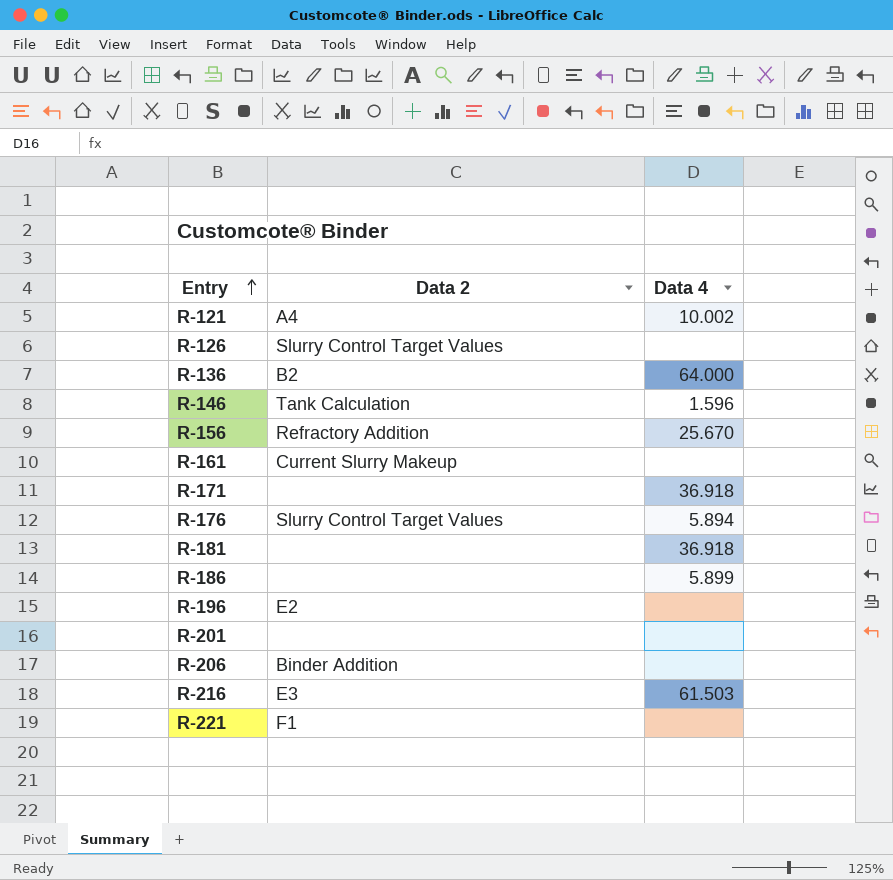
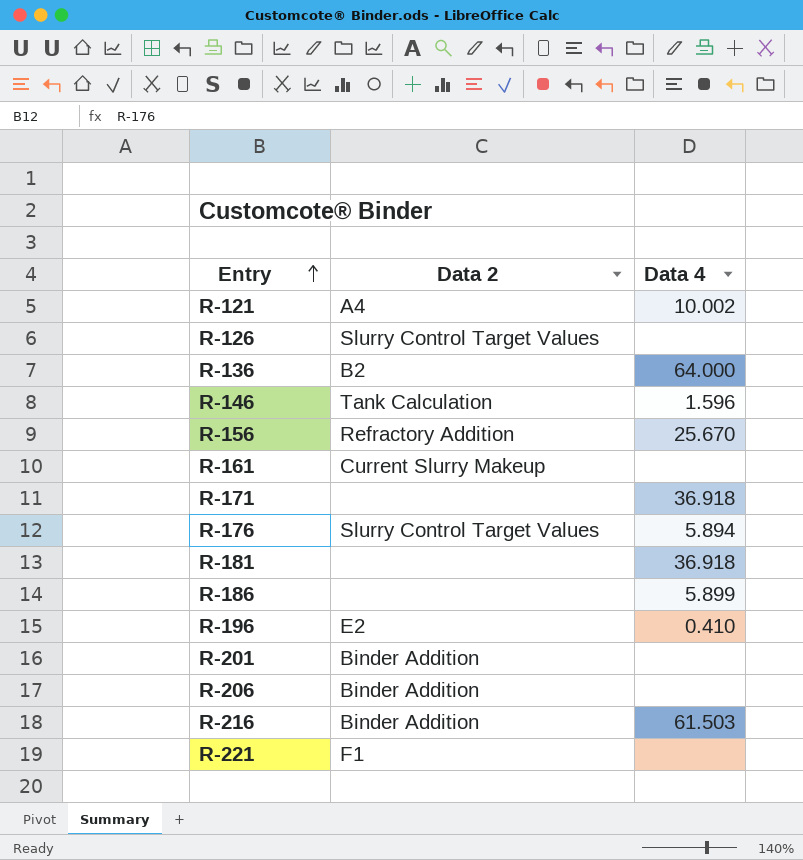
R-196 | Data 4: none -> 0.410
R-201 | Data 2: none -> Binder Addition
R-216 | Data 2: E3 -> Binder Addition

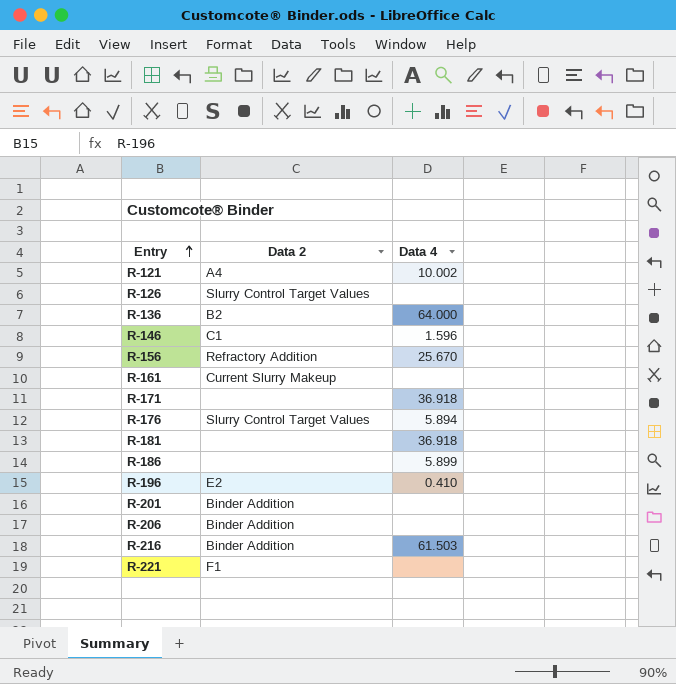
R-146 | Data 2: Tank Calculation -> C1

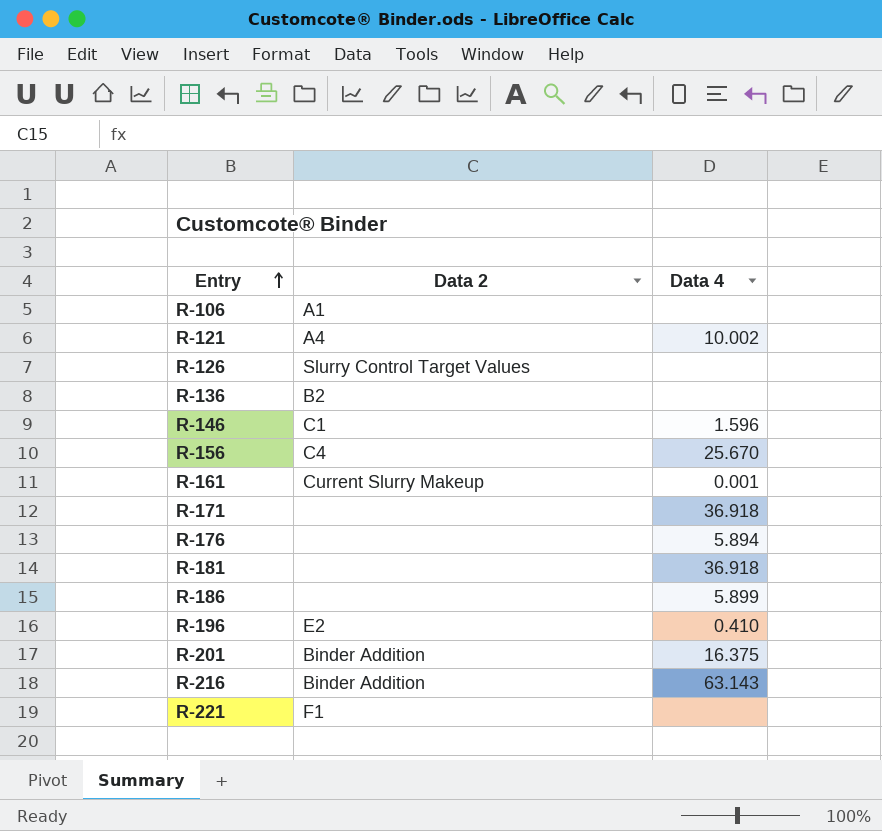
row R-206: Binder Addition | none -> none
row R-106: none -> A1 | none
R-136 | Data 4: 64.000 -> none
R-156 | Data 2: Refractory Addition -> C4
R-161 | Data 4: none -> 0.001
R-176 | Data 2: Slurry Control Target Values -> none
R-201 | Data 4: none -> 16.375
R-216 | Data 4: 61.503 -> 63.143

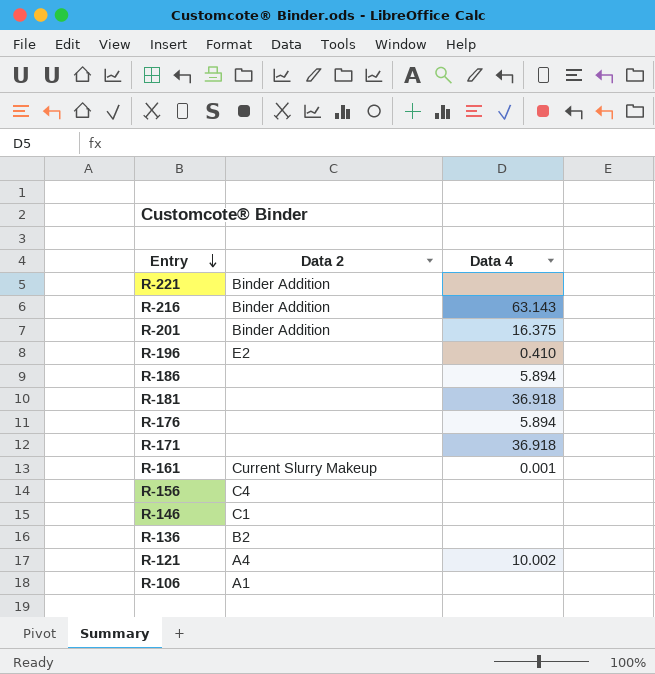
row order: Entry ascending -> Entry descending
row R-126: Slurry Control Target Values | none -> none
R-221 | Data 2: F1 -> Binder Addition
R-186 | Data 4: 5.899 -> 5.894
R-156 | Data 4: 25.670 -> none
R-146 | Data 4: 1.596 -> none

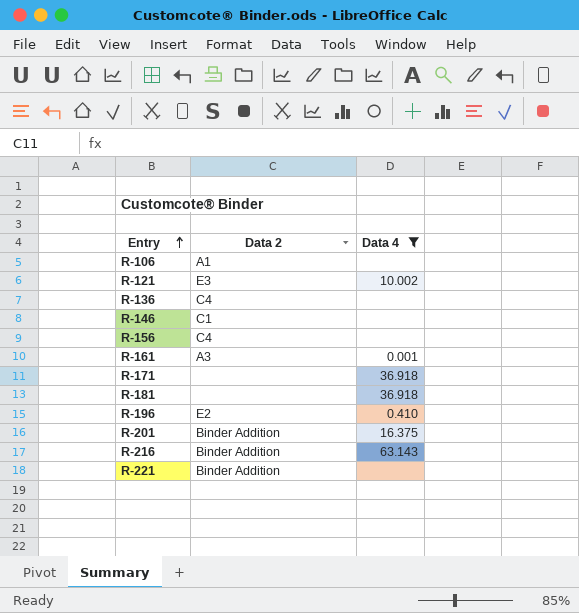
filter: none -> Data 4 != 5.894
row order: Entry descending -> Entry ascending
R-121 | Data 2: A4 -> E3
R-136 | Data 2: B2 -> C4
R-161 | Data 2: Current Slurry Makeup -> A3

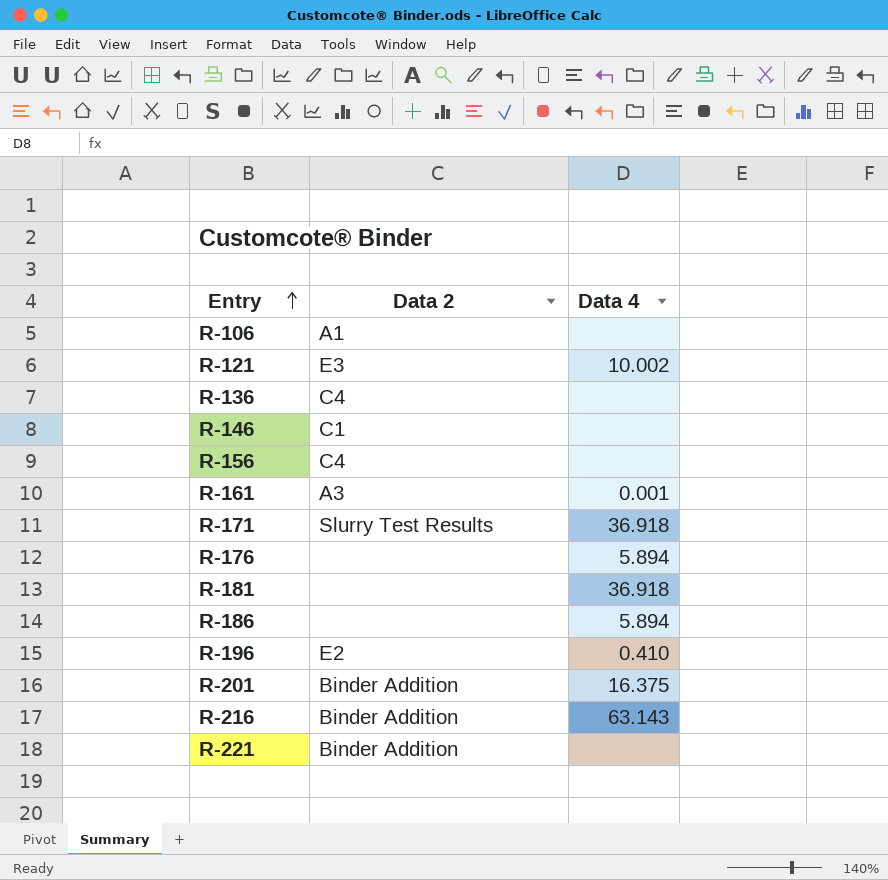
filter: Data 4 != 5.894 -> none
R-171 | Data 2: none -> Slurry Test Results

